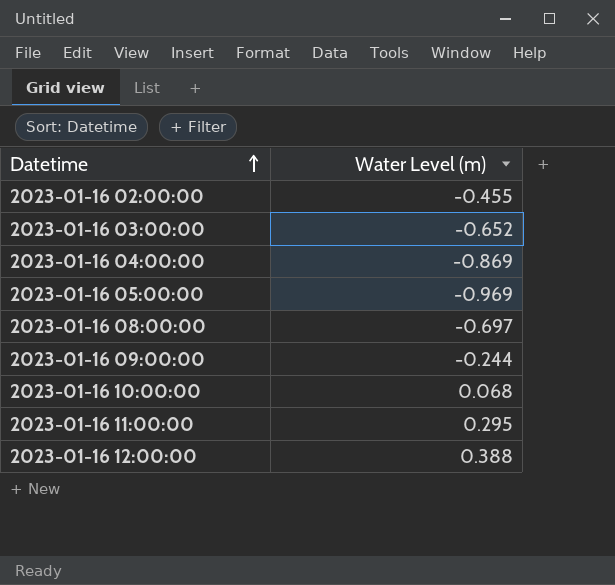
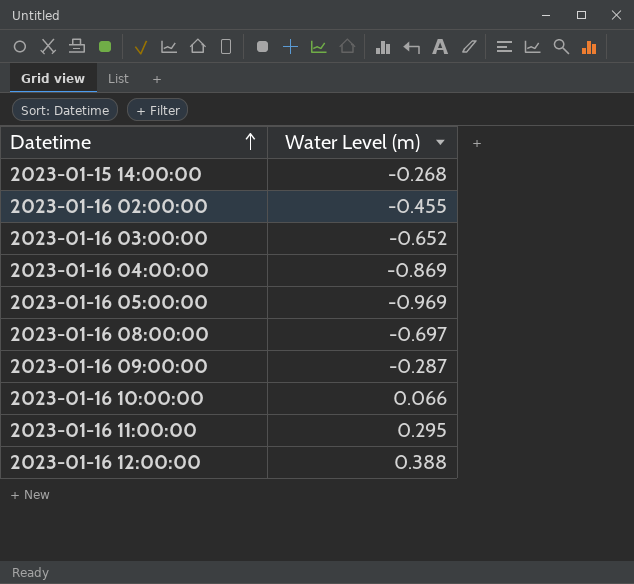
row 2023-01-15 14:00:00: none -> -0.268
2023-01-16 09:00:00 | Water Level (m): -0.244 -> -0.287
2023-01-16 10:00:00 | Water Level (m): 0.068 -> 0.066

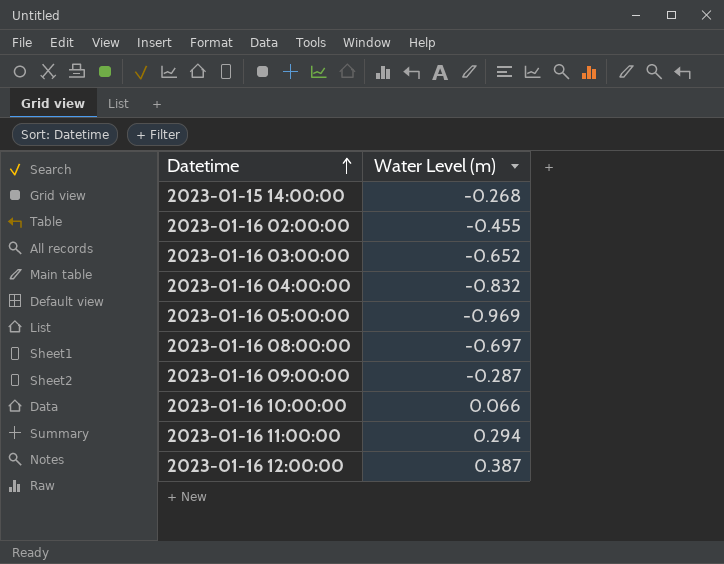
2023-01-16 04:00:00 | Water Level (m): -0.869 -> -0.832
2023-01-16 11:00:00 | Water Level (m): 0.295 -> 0.294
2023-01-16 12:00:00 | Water Level (m): 0.388 -> 0.387

